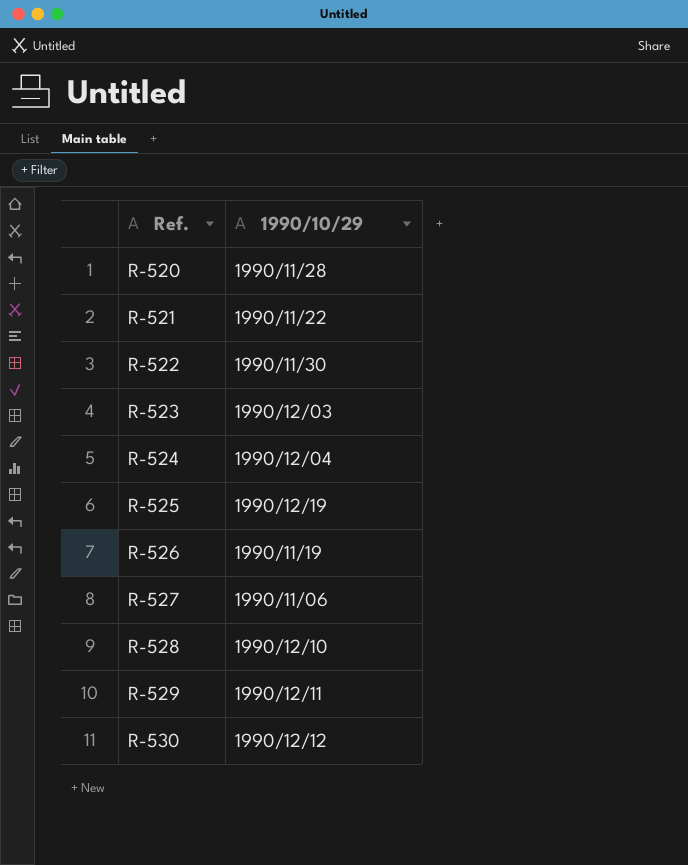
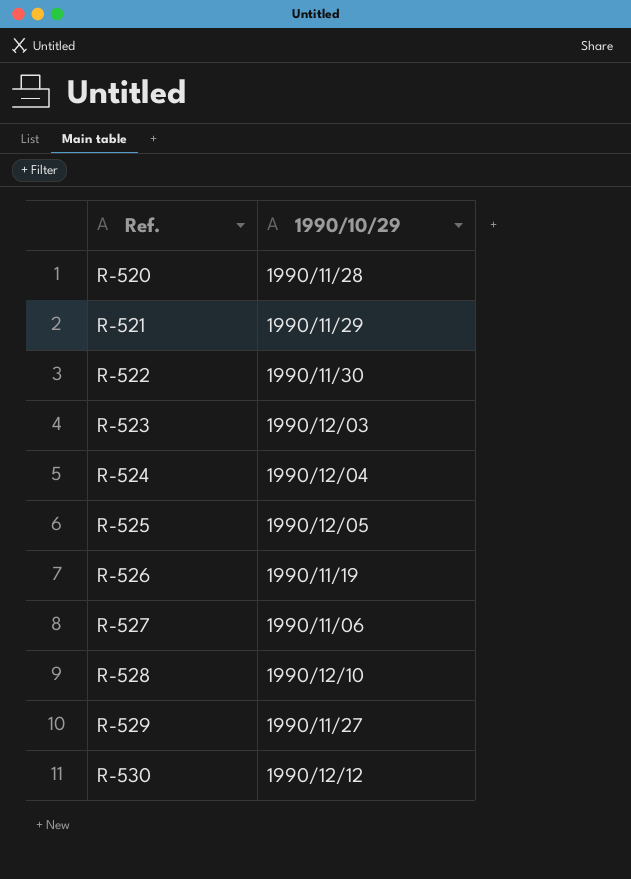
R-521 | 1990/10/29: 1990/11/22 -> 1990/11/29
R-525 | 1990/10/29: 1990/12/19 -> 1990/12/05
R-529 | 1990/10/29: 1990/12/11 -> 1990/11/27

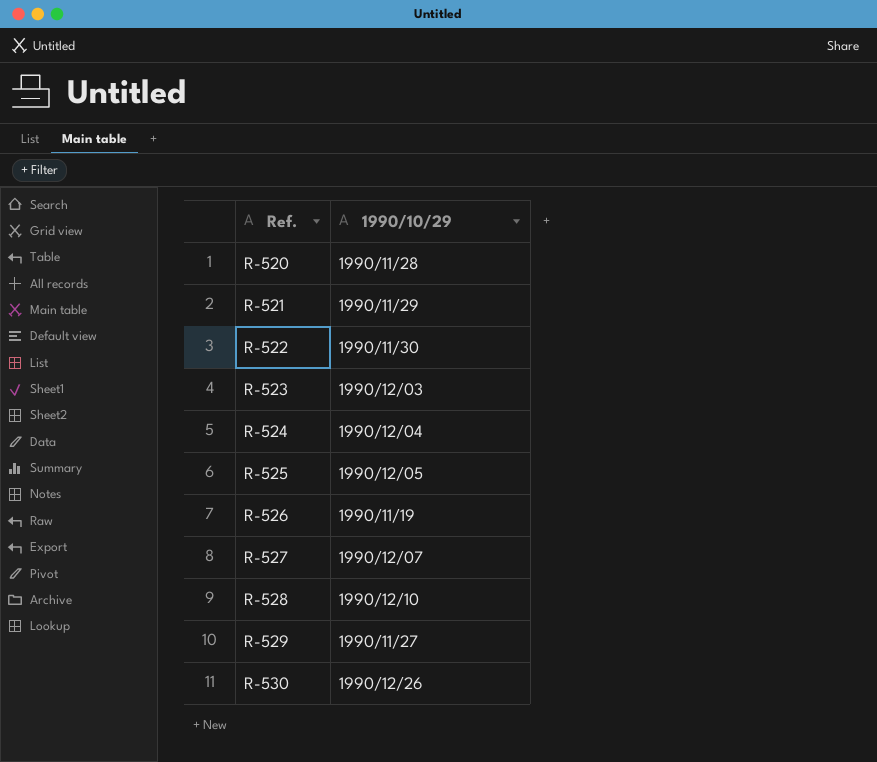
R-527 | 1990/10/29: 1990/11/06 -> 1990/12/07
R-530 | 1990/10/29: 1990/12/12 -> 1990/12/26

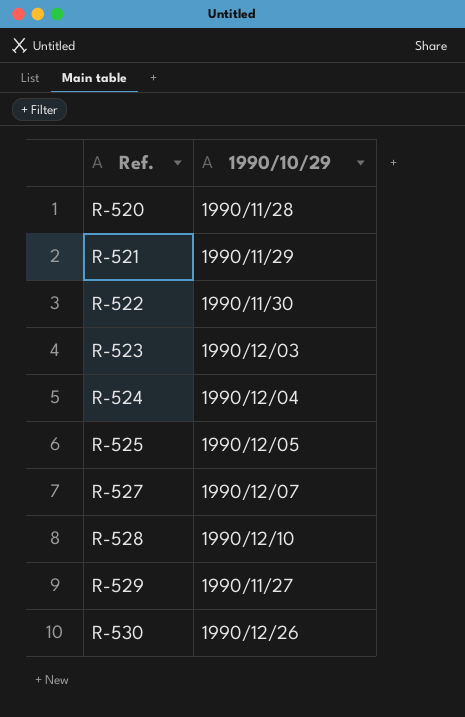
row R-526: 1990/11/19 -> none

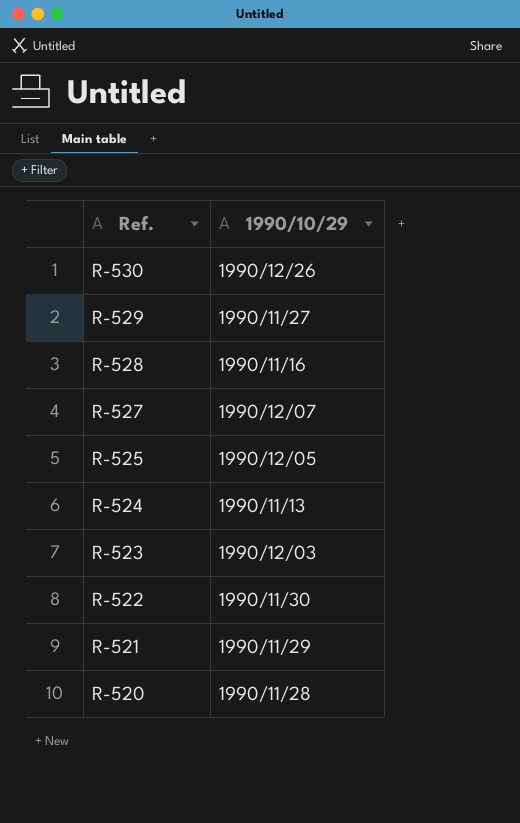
row order: Ref. ascending -> Ref. descending
R-528 | 1990/10/29: 1990/12/10 -> 1990/11/16
R-524 | 1990/10/29: 1990/12/04 -> 1990/11/13

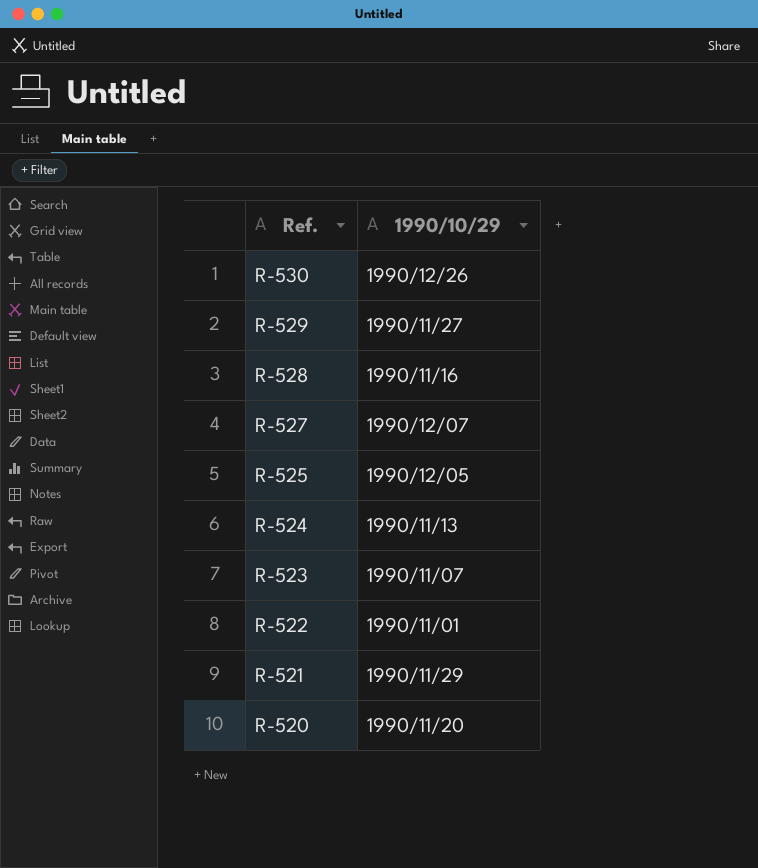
R-523 | 1990/10/29: 1990/12/03 -> 1990/11/07
R-522 | 1990/10/29: 1990/11/30 -> 1990/11/01
R-520 | 1990/10/29: 1990/11/28 -> 1990/11/20

